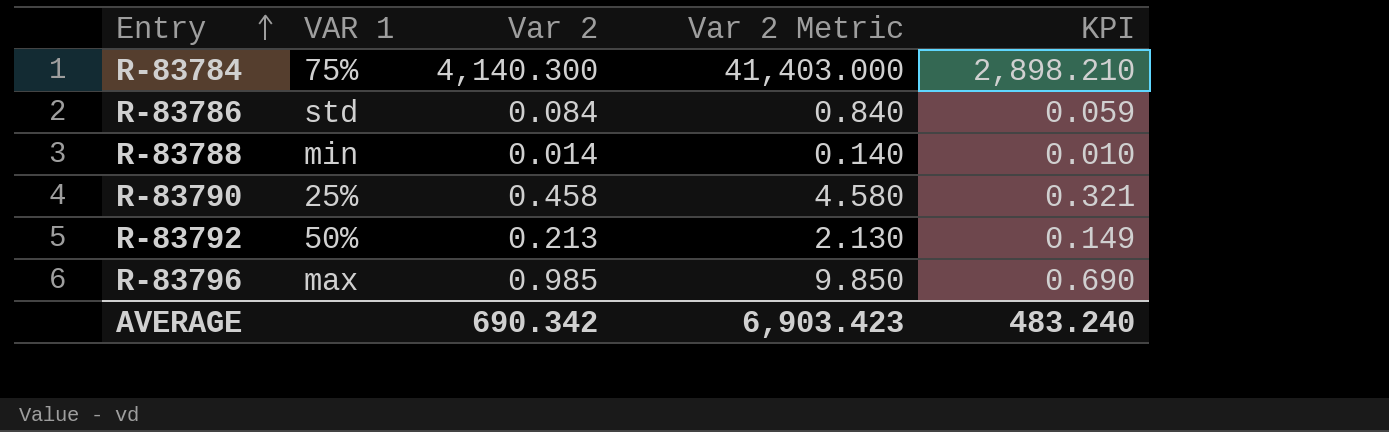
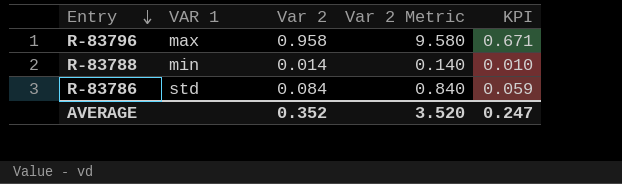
row order: Entry ascending -> Entry descending
row R-83784: 75% | 4,140.300 | 41,403.000 | 2,898.210 -> none
row R-83790: 25% | 0.458 | 4.580 | 0.321 -> none
row R-83792: 50% | 0.213 | 2.130 | 0.149 -> none
R-83796 | Var 2: 0.985 -> 0.958
R-83796 | Var 2 Metric: 9.850 -> 9.580
R-83796 | KPI: 0.690 -> 0.671
AVERAGE | Var 2: 690.342 -> 0.352
AVERAGE | Var 2 Metric: 6,903.423 -> 3.520
AVERAGE | KPI: 483.240 -> 0.247

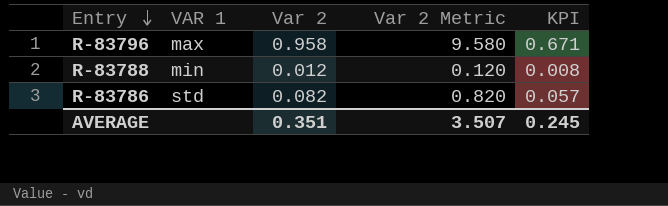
R-83788 | Var 2: 0.014 -> 0.012
R-83788 | Var 2 Metric: 0.140 -> 0.120
R-83788 | KPI: 0.010 -> 0.008
R-83786 | Var 2: 0.084 -> 0.082
R-83786 | Var 2 Metric: 0.840 -> 0.820
R-83786 | KPI: 0.059 -> 0.057
AVERAGE | Var 2: 0.352 -> 0.351
AVERAGE | Var 2 Metric: 3.520 -> 3.507
AVERAGE | KPI: 0.247 -> 0.245

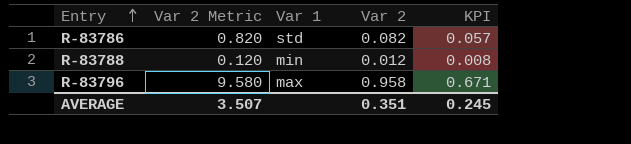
row order: Entry descending -> Entry ascending
column Var 2 Metric | position: 4 -> 2
column name: VAR 1 -> Var 1

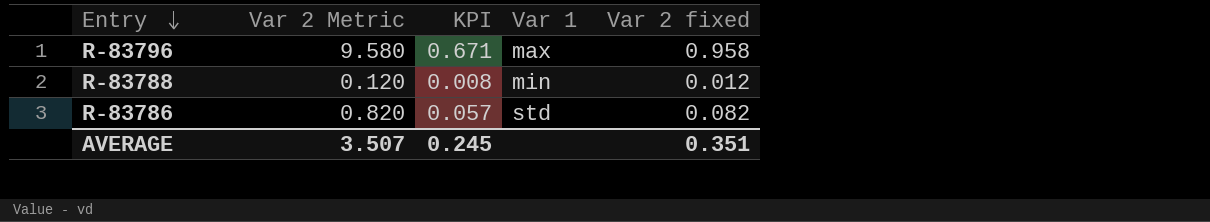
row order: Entry ascending -> Entry descending
column KPI | position: 5 -> 3
column name: Var 2 -> Var 2 fixed

